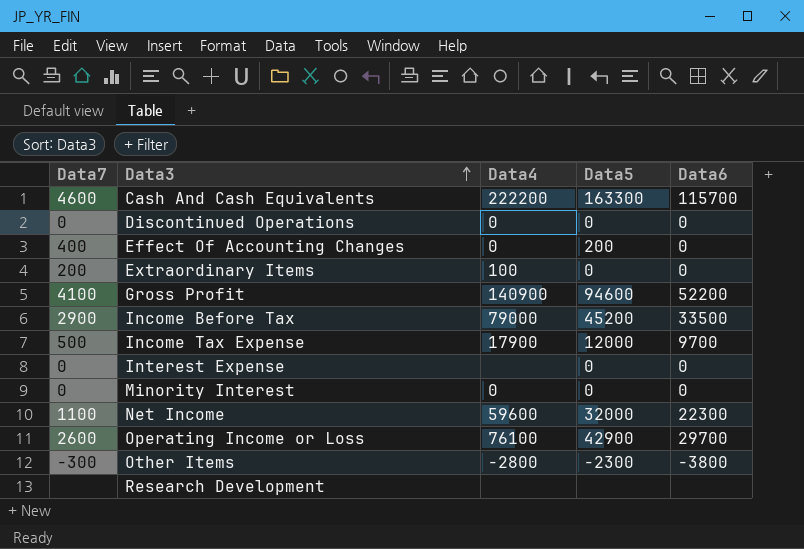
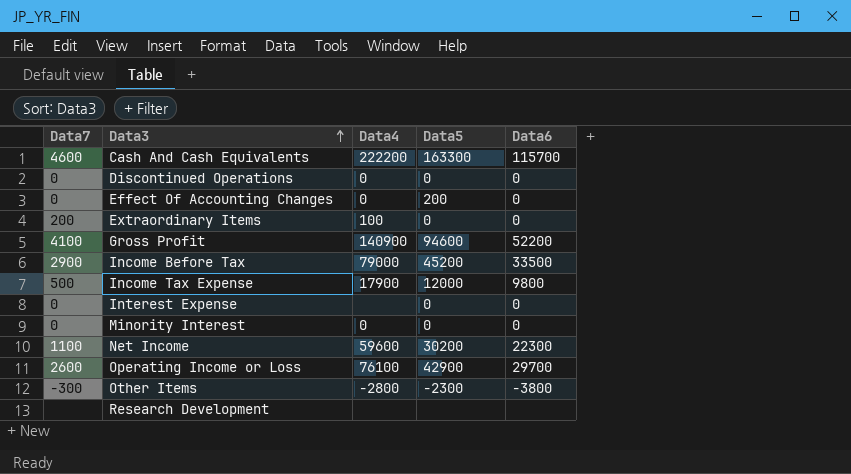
Effect Of Accounting Changes | Data7: 400 -> 0
Income Tax Expense | Data6: 9700 -> 9800
Net Income | Data5: 32000 -> 30200

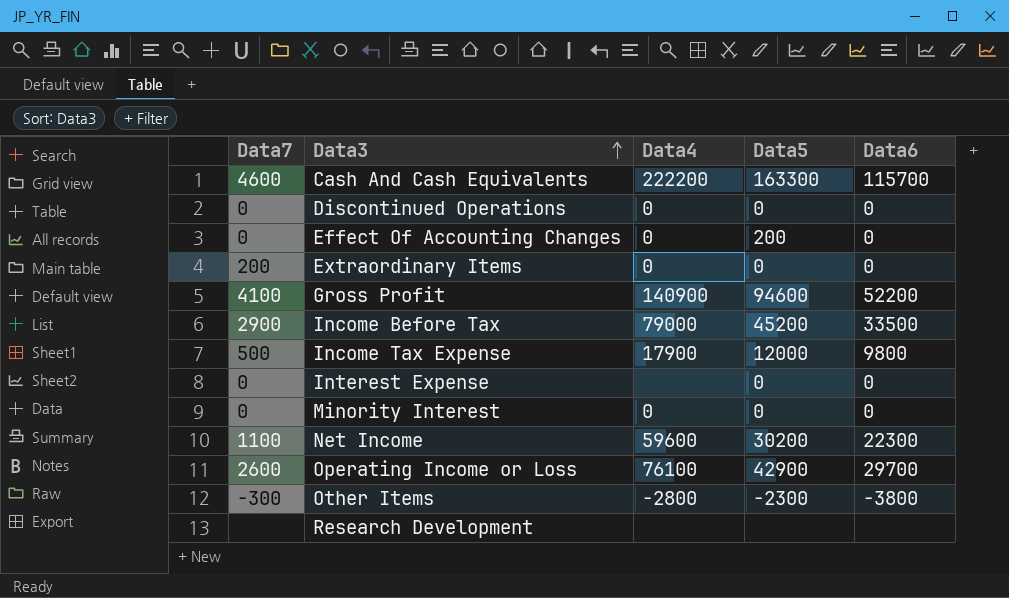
Extraordinary Items | Data4: 100 -> 0

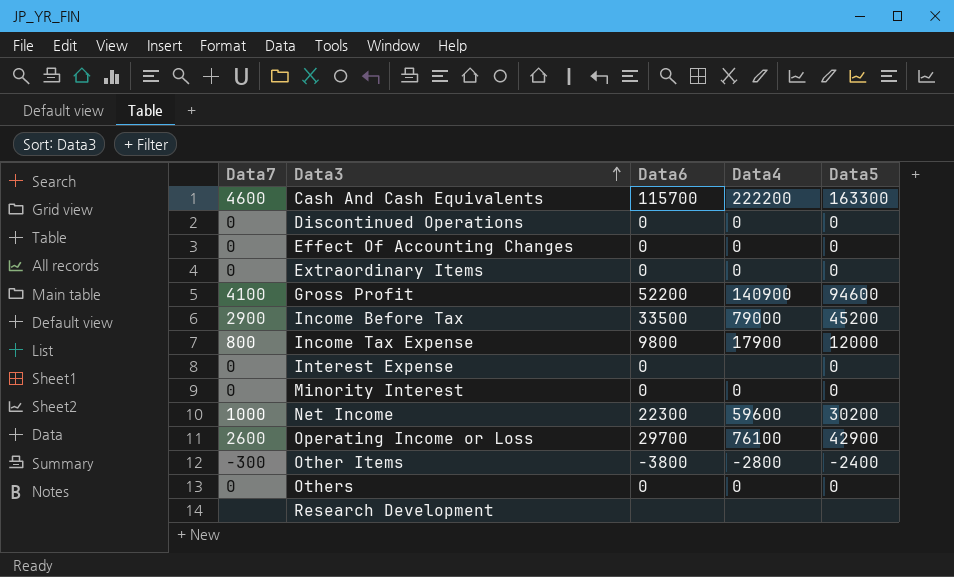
column Data6 | position: 5 -> 3
Effect Of Accounting Changes | Data5: 200 -> 0
Extraordinary Items | Data7: 200 -> 0
Income Tax Expense | Data7: 500 -> 800
Net Income | Data7: 1100 -> 1000
Other Items | Data5: -2300 -> -2400
row Others: none -> 0 | 0 | 0 | 0

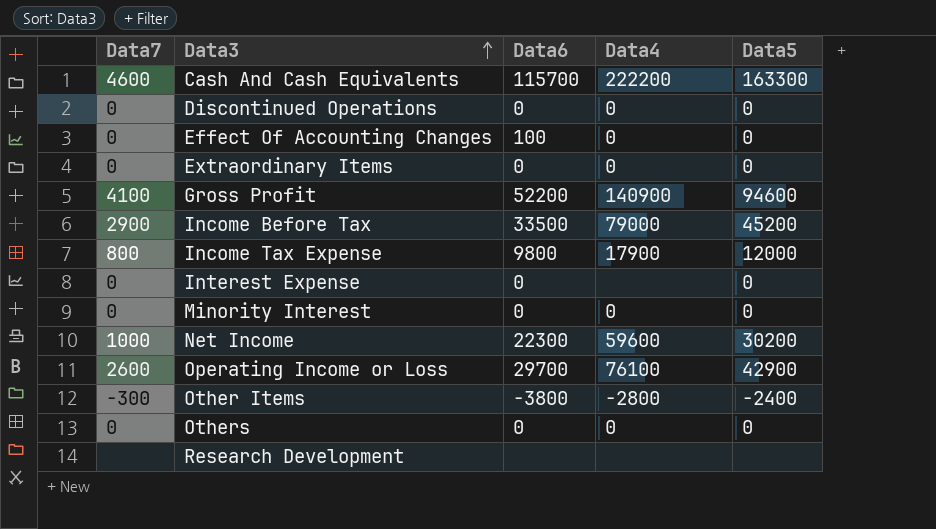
Effect Of Accounting Changes | Data6: 0 -> 100

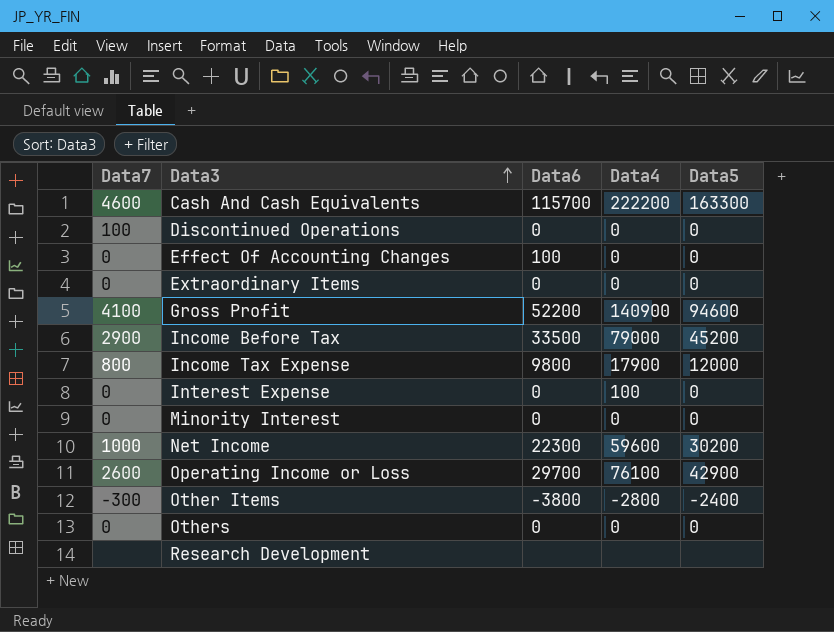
Discontinued Operations | Data7: 0 -> 100
Interest Expense | Data4: none -> 100

